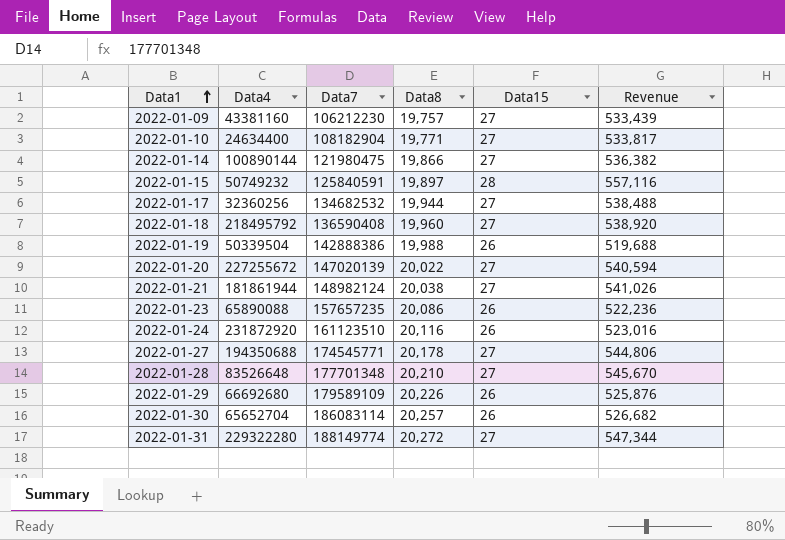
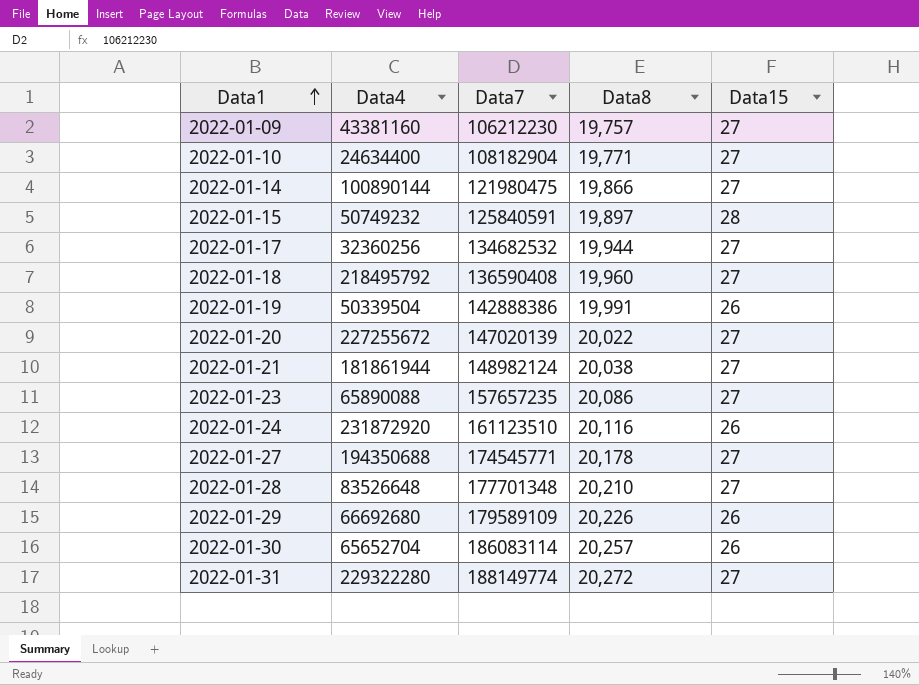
column Revenue | formula: [Data8] * [Data15] -> none
2022-01-19 | Data8: 19,988 -> 19,991
2022-01-23 | Data15: 26 -> 27

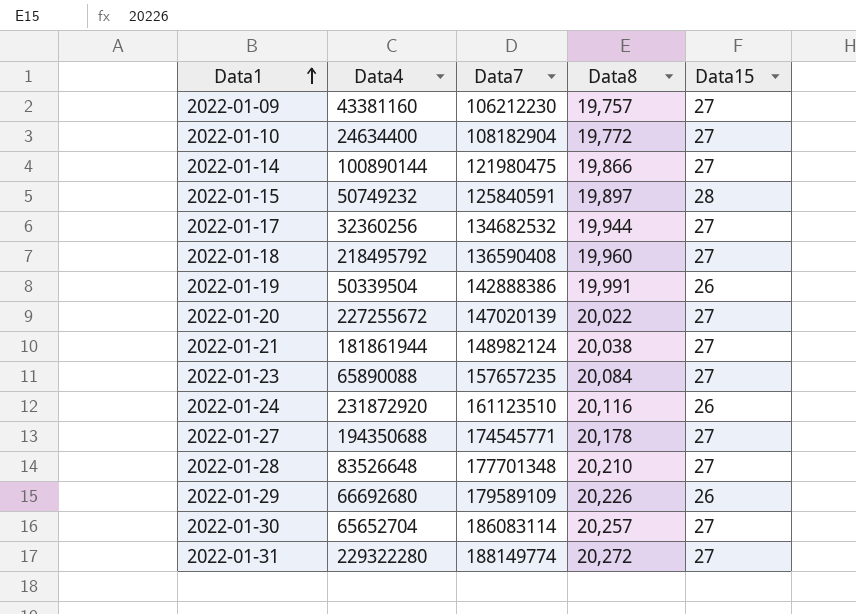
2022-01-10 | Data8: 19,771 -> 19,772
2022-01-23 | Data8: 20,086 -> 20,084
2022-01-30 | Data15: 26 -> 27

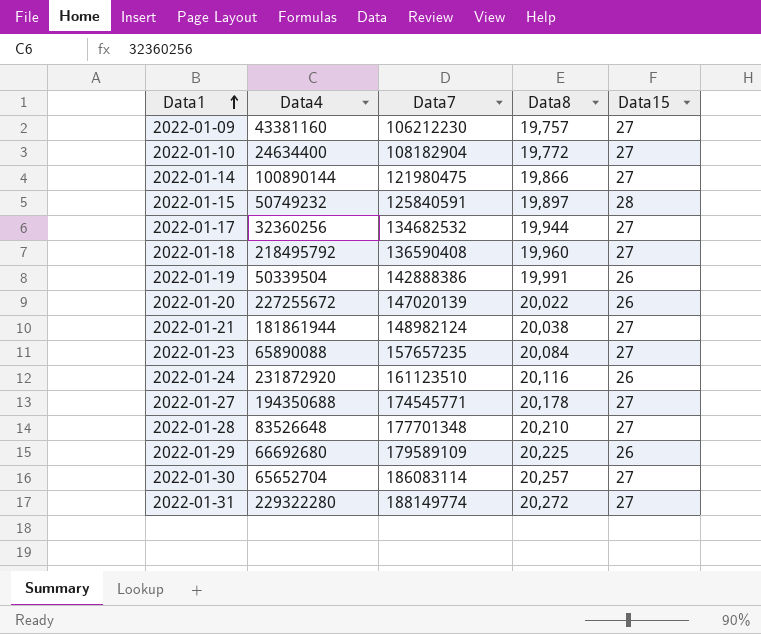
2022-01-20 | Data15: 27 -> 26
2022-01-29 | Data8: 20,226 -> 20,225

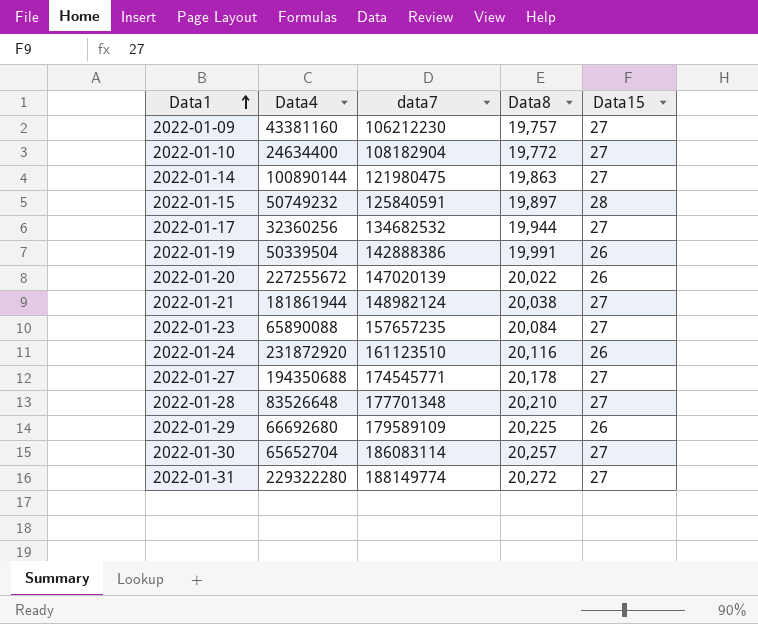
column name: Data7 -> data7
row 2022-01-18: 218495792 | 136590408 | 19,960 | 27 -> none
2022-01-14 | Data8: 19,866 -> 19,863

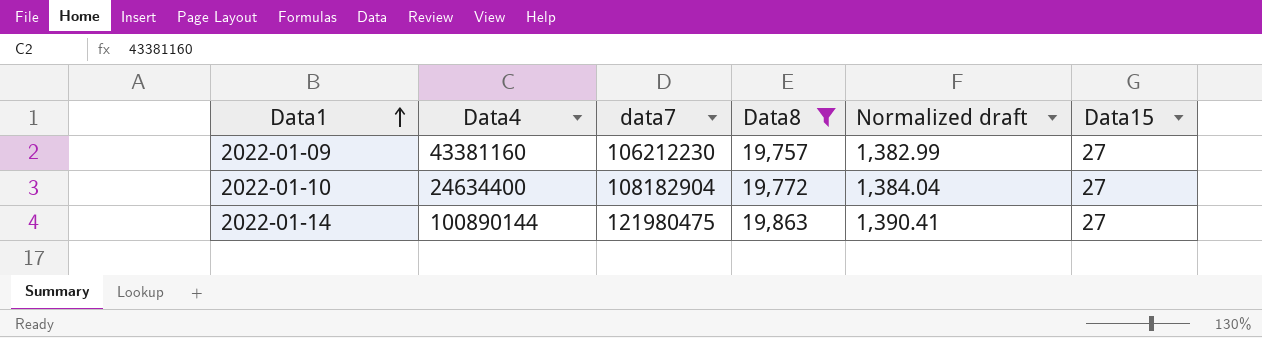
filter: none -> Data8 <= 19,863
column Normalized draft | formula: none -> [Data8] * 0.07

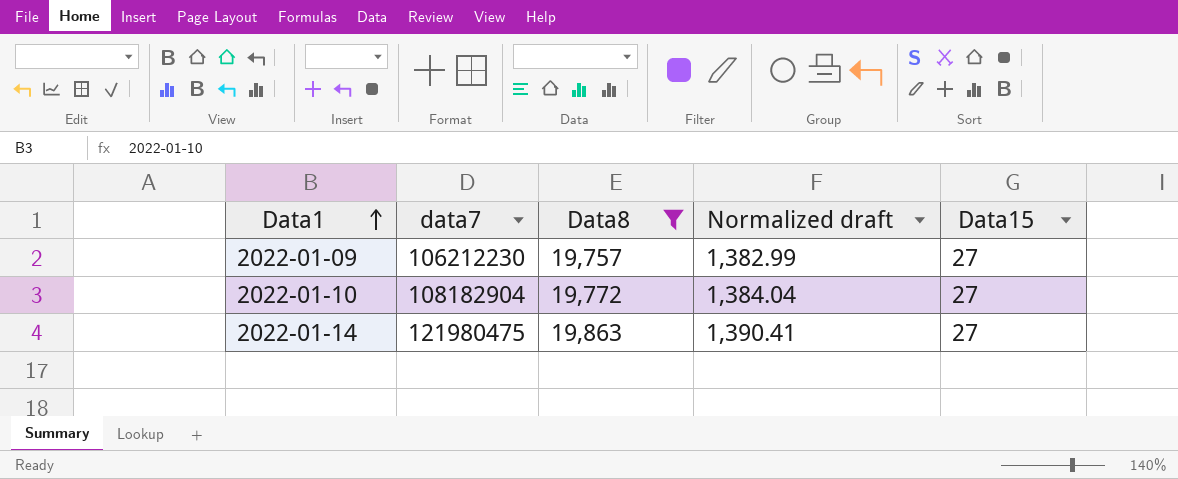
column Data4 | position: 2 -> none

